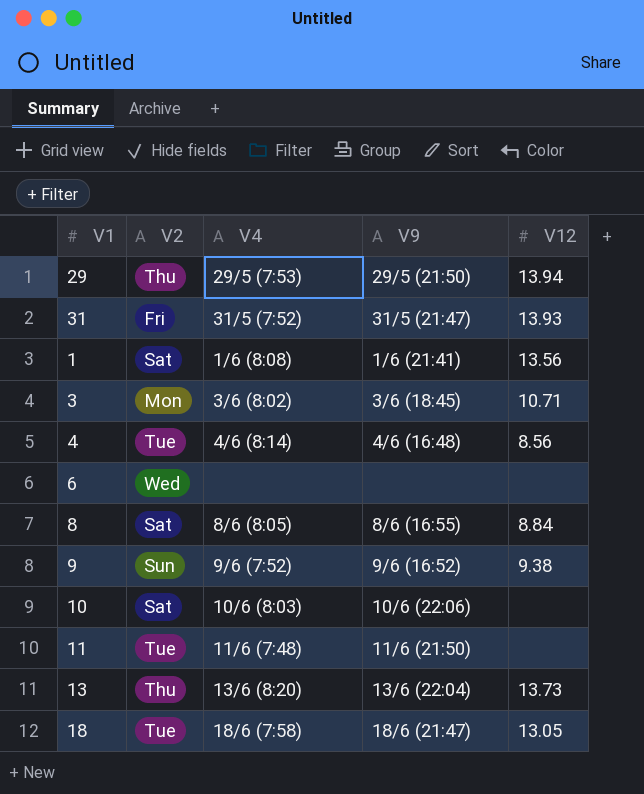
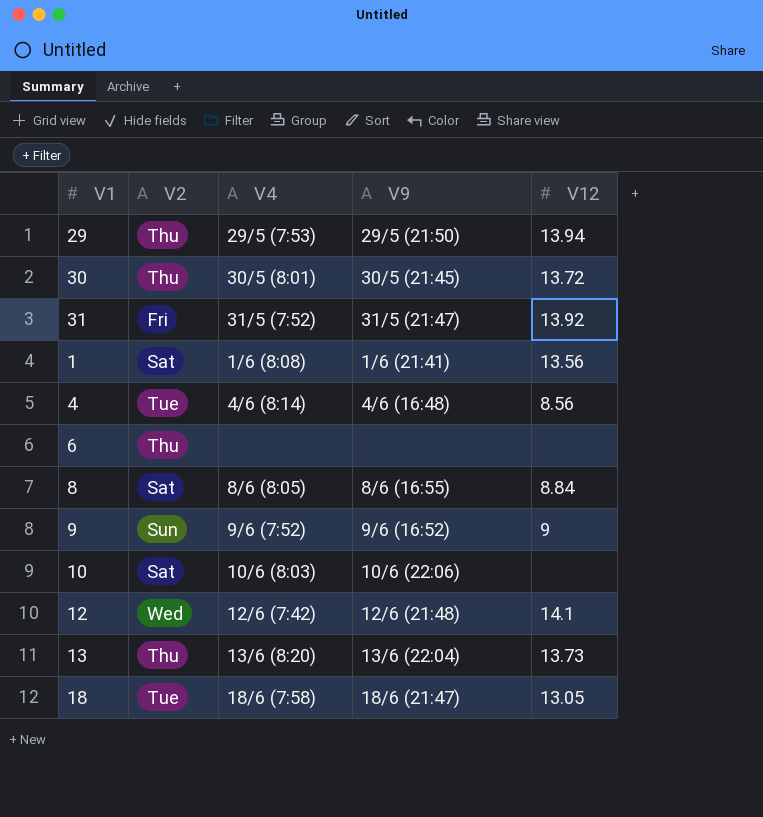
row 3: Mon | 3/6 (8:02) | 3/6 (18:45) | 10.71 -> none
row 11: Tue | 11/6 (7:48) | 11/6 (21:50) | none -> none
row 30: none -> Thu | 30/5 (8:01) | 30/5 (21:45) | 13.72
31 | V12: 13.93 -> 13.92
6 | V2: Wed -> Thu
9 | V12: 9.38 -> 9
row 12: none -> Wed | 12/6 (7:42) | 12/6 (21:48) | 14.1

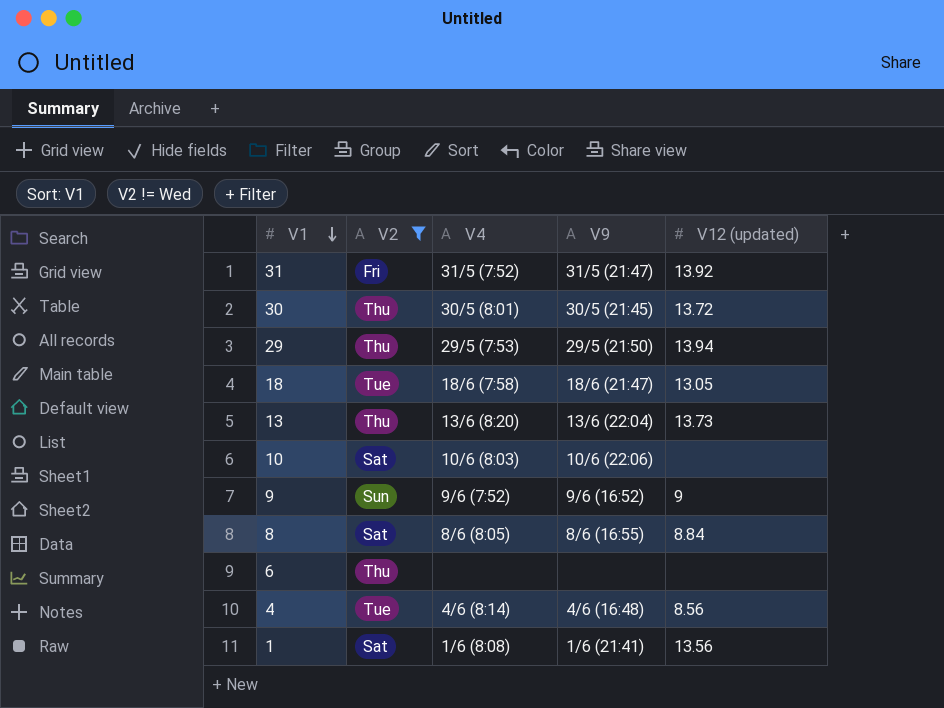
filter: none -> V2 != Wed
row order: none -> V1 descending
column name: V12 -> V12 (updated)

